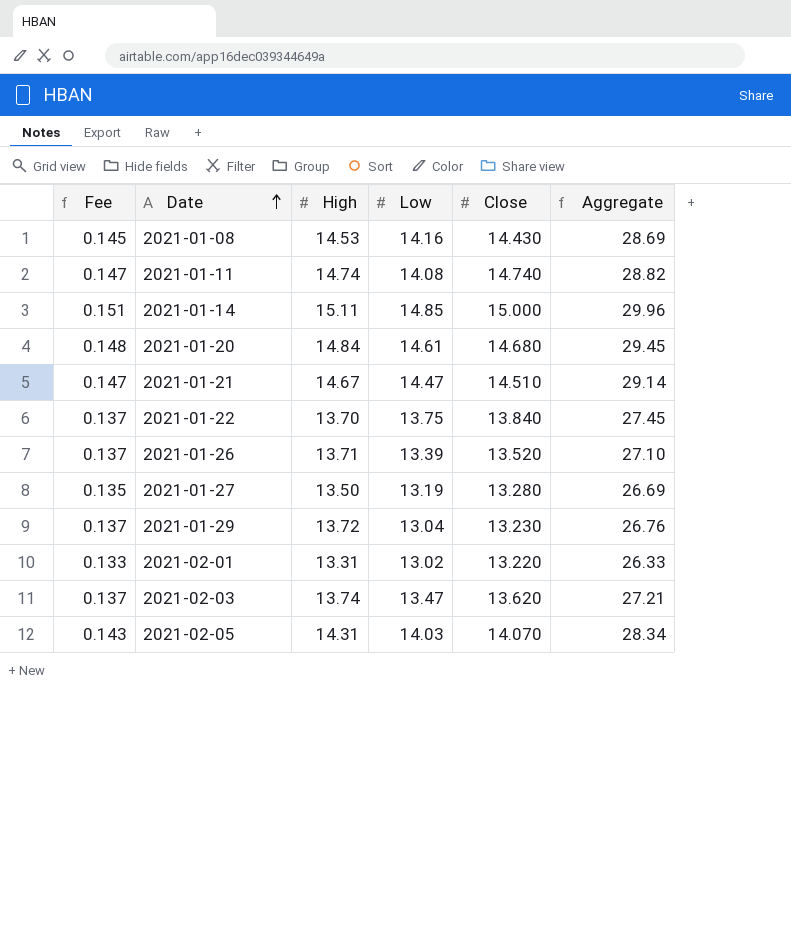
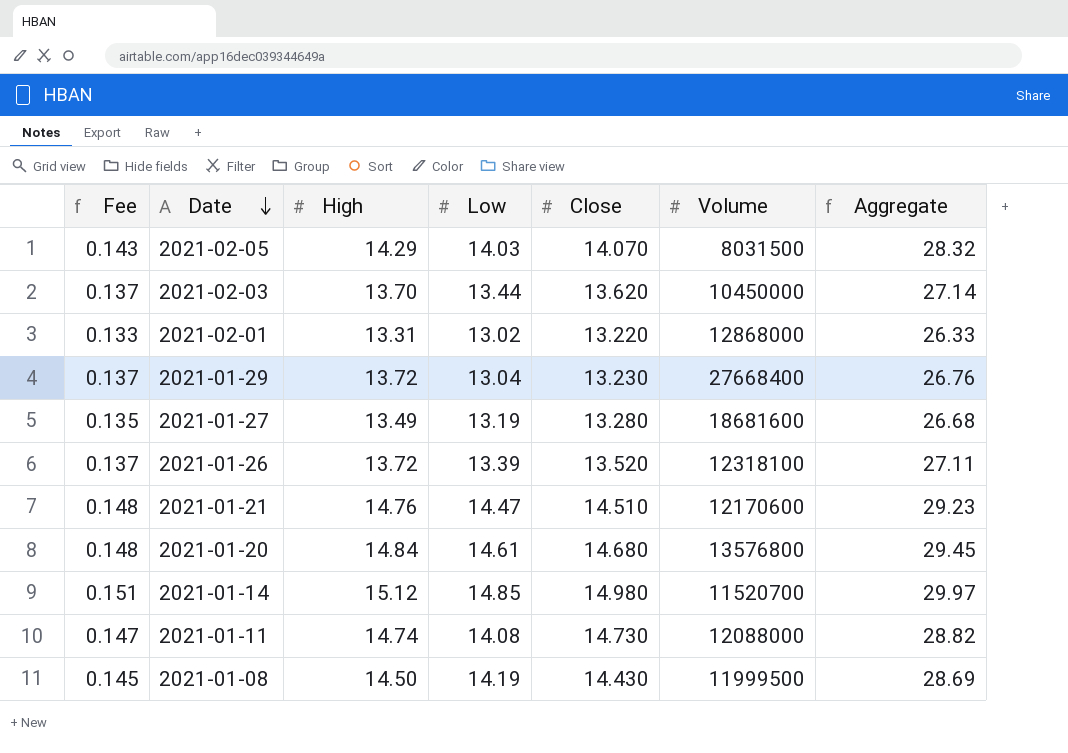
row order: Date ascending -> Date descending
column Volume | position: none -> 6
row 2021-01-22: 0.137 | 13.70 | 13.75 | 13.840 | 27.45 -> none
2021-02-05 | High: 14.31 -> 14.29
2021-02-05 | Aggregate: 28.34 -> 28.32
2021-02-03 | High: 13.74 -> 13.70
2021-02-03 | Low: 13.47 -> 13.44
2021-02-03 | Aggregate: 27.21 -> 27.14
2021-01-27 | High: 13.50 -> 13.49
2021-01-27 | Aggregate: 26.69 -> 26.68
2021-01-26 | High: 13.71 -> 13.72
2021-01-26 | Aggregate: 27.10 -> 27.11
2021-01-21 | Fee: 0.147 -> 0.148
2021-01-21 | High: 14.67 -> 14.76
2021-01-21 | Aggregate: 29.14 -> 29.23
2021-01-14 | High: 15.11 -> 15.12
2021-01-14 | Close: 15.000 -> 14.980
2021-01-14 | Aggregate: 29.96 -> 29.97
2021-01-11 | Close: 14.740 -> 14.730
2021-01-08 | High: 14.53 -> 14.50
2021-01-08 | Low: 14.16 -> 14.19

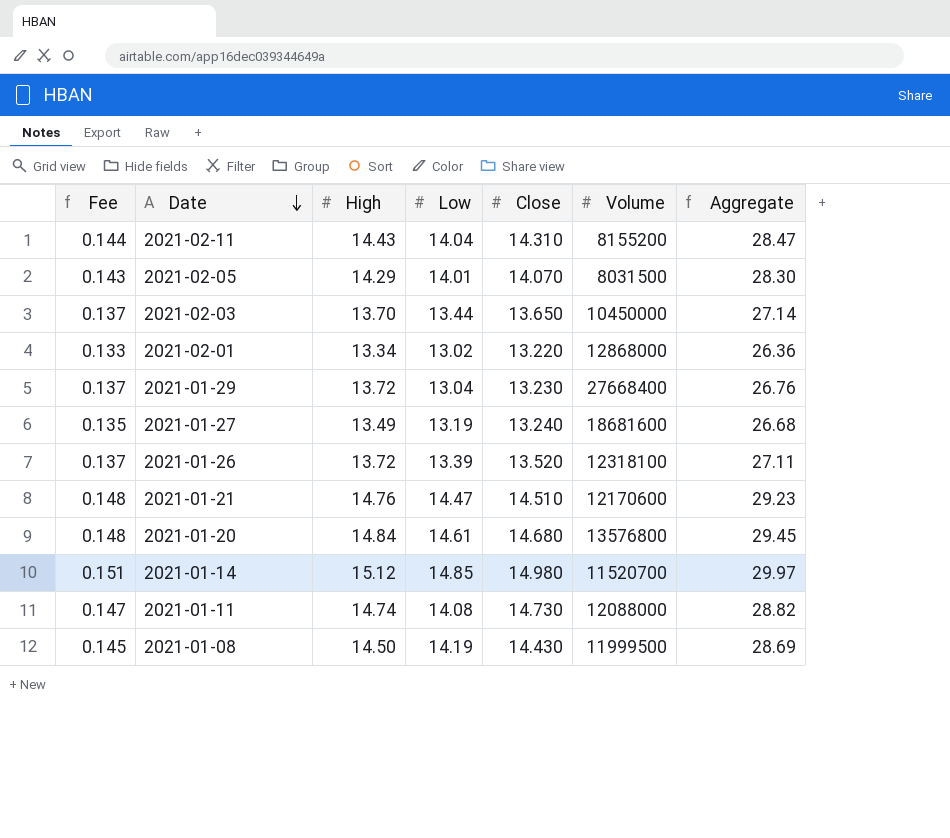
row 2021-02-11: none -> 0.144 | 14.43 | 14.04 | 14.310 | 8155200 | 28.47
2021-02-05 | Low: 14.03 -> 14.01
2021-02-05 | Aggregate: 28.32 -> 28.30
2021-02-03 | Close: 13.620 -> 13.650
2021-02-01 | High: 13.31 -> 13.34
2021-02-01 | Aggregate: 26.33 -> 26.36
2021-01-27 | Close: 13.280 -> 13.240

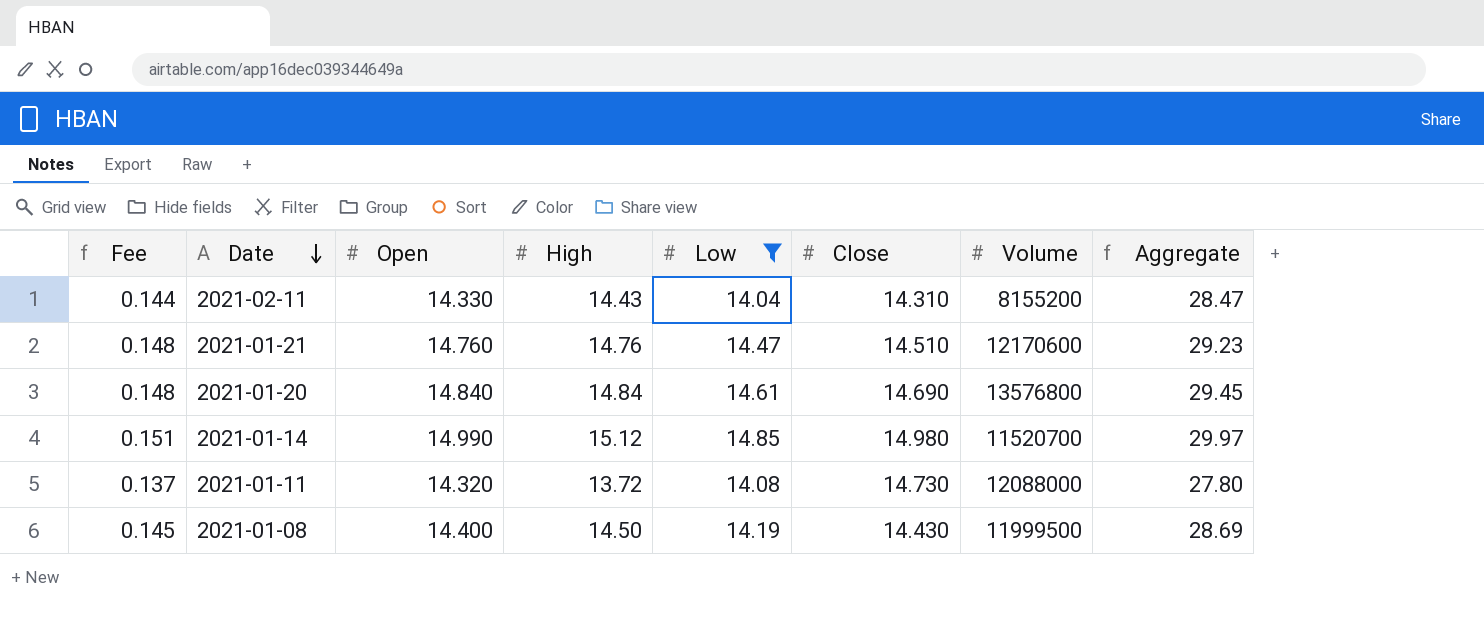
filter: none -> Low >= 14.04
column Open | position: none -> 3
2021-01-20 | Close: 14.680 -> 14.690
2021-01-11 | Fee: 0.147 -> 0.137
2021-01-11 | High: 14.74 -> 13.72
2021-01-11 | Aggregate: 28.82 -> 27.80

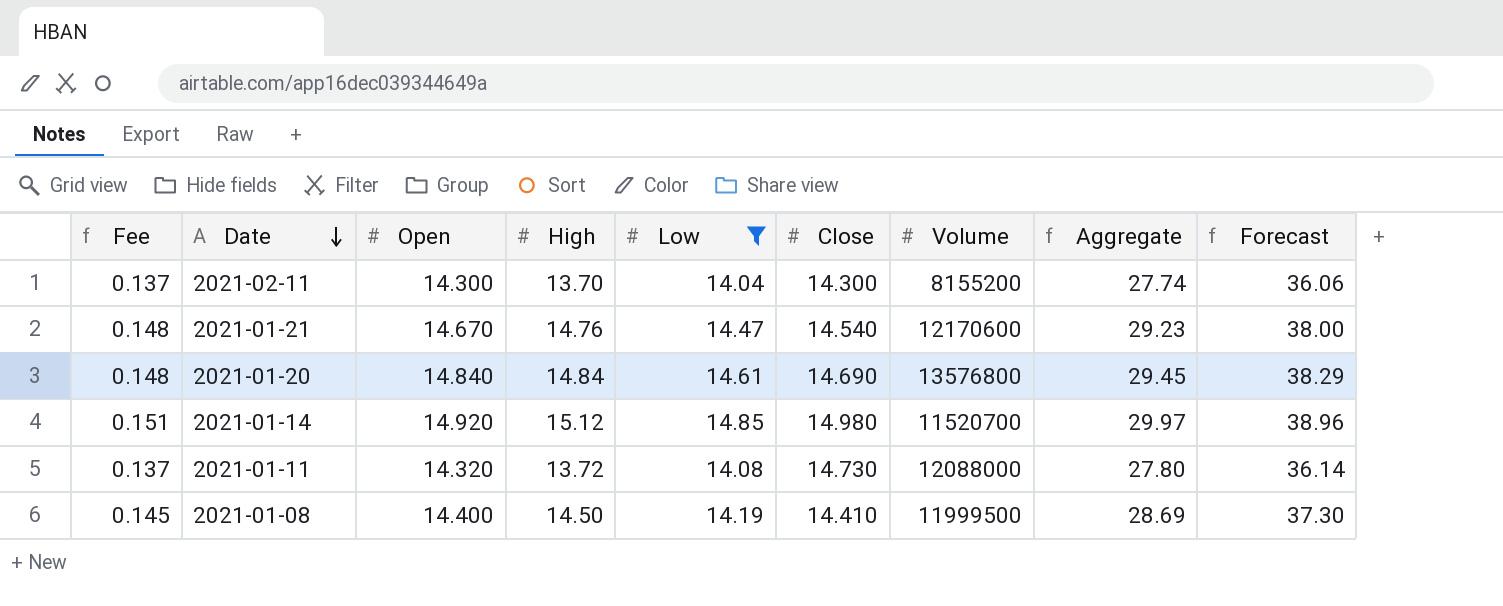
column Forecast | formula: none -> [Aggregate] * 1.3
2021-02-11 | Fee: 0.144 -> 0.137
2021-02-11 | Open: 14.330 -> 14.300
2021-02-11 | High: 14.43 -> 13.70
2021-02-11 | Close: 14.310 -> 14.300
2021-02-11 | Aggregate: 28.47 -> 27.74
2021-01-21 | Open: 14.760 -> 14.670
2021-01-21 | Close: 14.510 -> 14.540
2021-01-14 | Open: 14.990 -> 14.920
2021-01-08 | Close: 14.430 -> 14.410

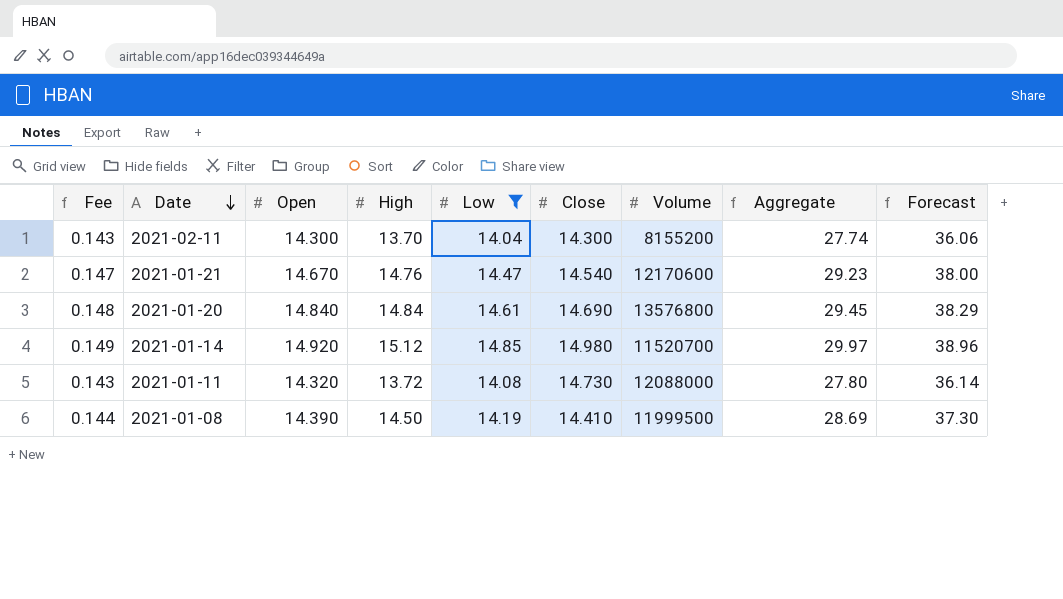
column Fee | formula: [High] * 0.01 -> [Open] * 0.01
2021-01-08 | Open: 14.400 -> 14.390

